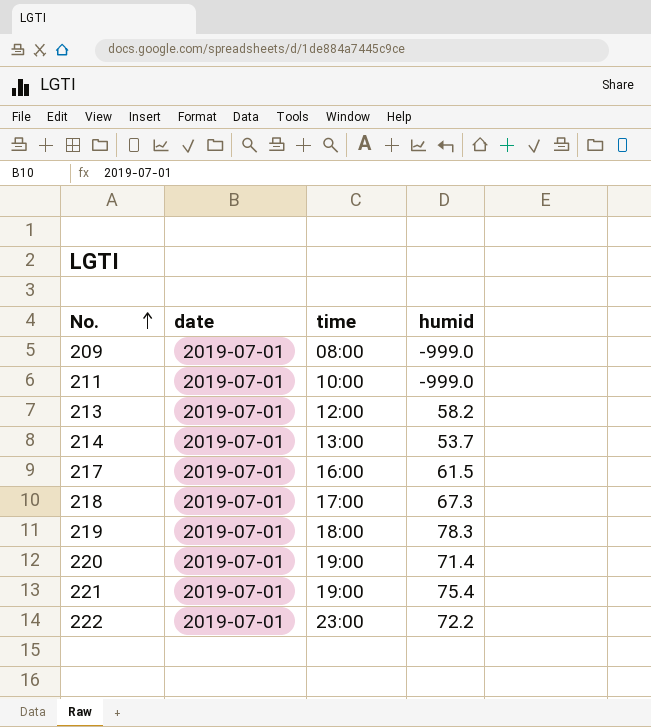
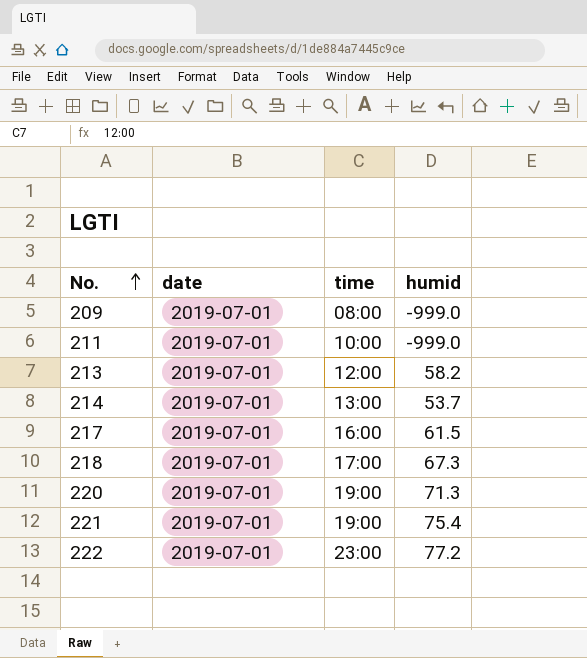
row 219: 2019-07-01 | 18:00 | 78.3 -> none
220 | humid: 71.4 -> 71.3
222 | humid: 72.2 -> 77.2

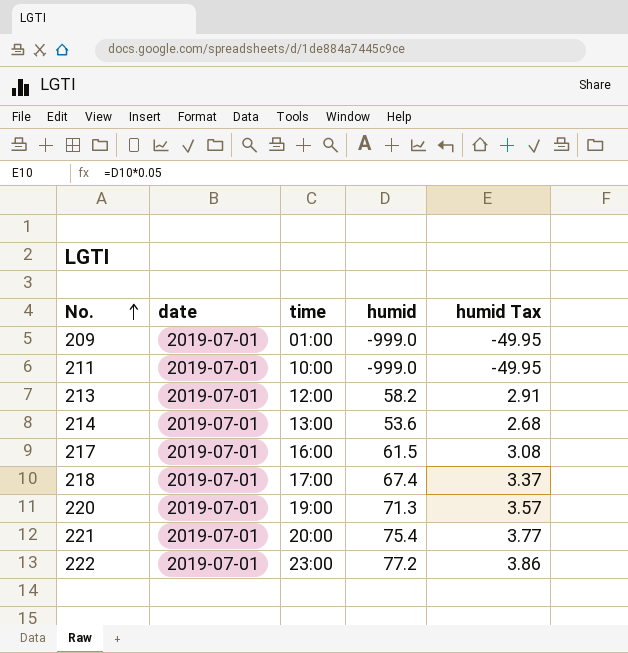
column humid Tax | formula: none -> [humid] * 0.05
209 | time: 08:00 -> 01:00
214 | humid: 53.7 -> 53.6
218 | humid: 67.3 -> 67.4
221 | time: 19:00 -> 20:00

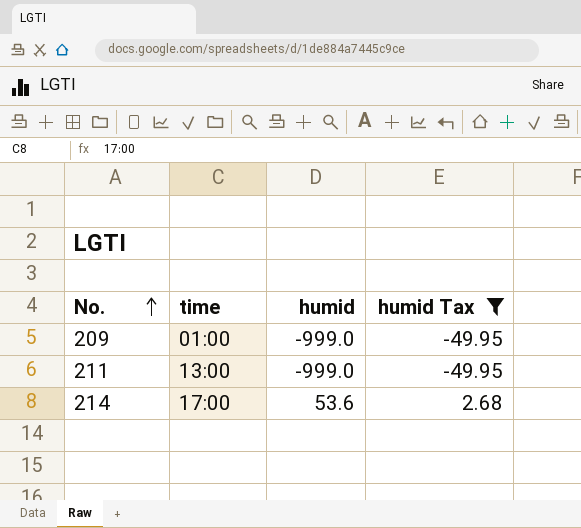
filter: none -> humid Tax <= 2.68
column date | position: 2 -> none
211 | time: 10:00 -> 13:00
214 | time: 13:00 -> 17:00

